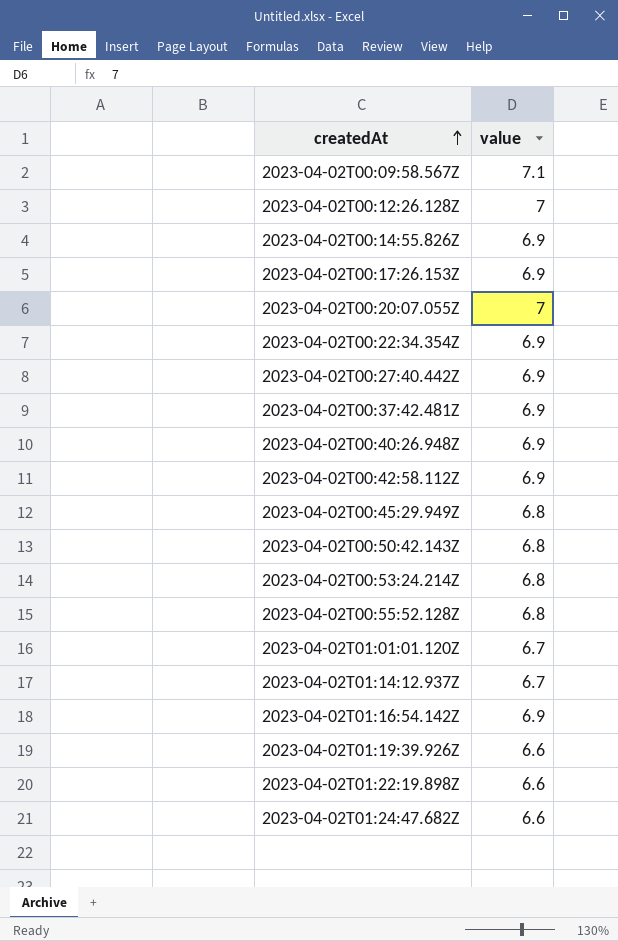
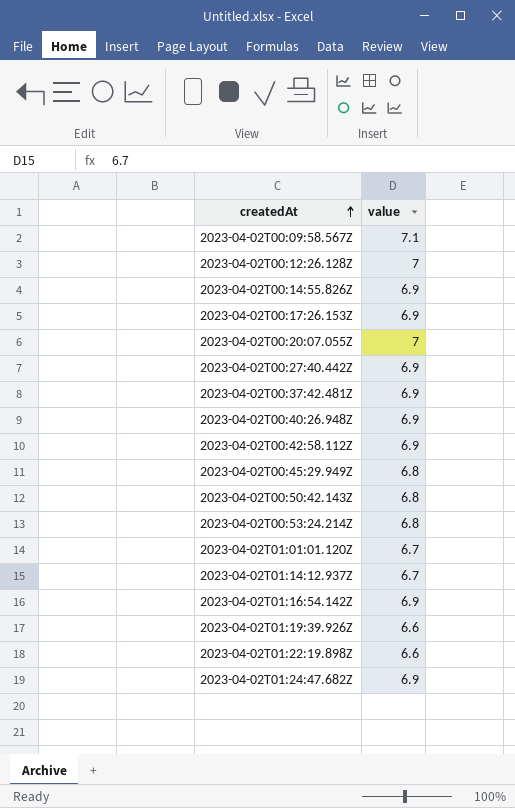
row 2023-04-02T00:22:34.354Z: 6.9 -> none
row 2023-04-02T00:55:52.128Z: 6.8 -> none
2023-04-02T01:24:47.682Z | value: 6.6 -> 6.9

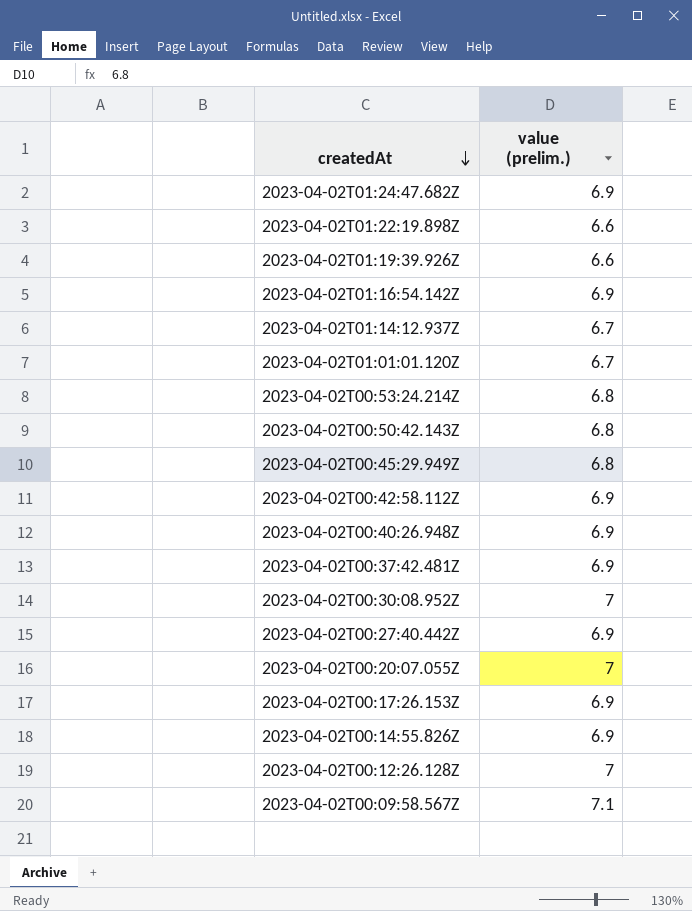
row order: createdAt ascending -> createdAt descending
column name: value -> value (prelim.)
row 2023-04-02T00:30:08.952Z: none -> 7

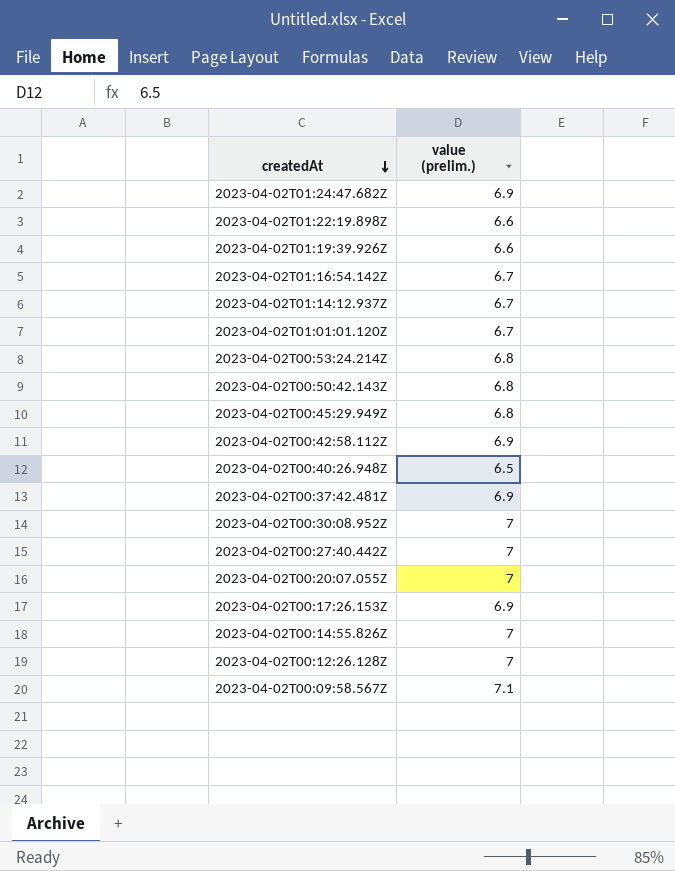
2023-04-02T01:16:54.142Z | value (prelim.): 6.9 -> 6.7
2023-04-02T00:40:26.948Z | value (prelim.): 6.9 -> 6.5
2023-04-02T00:27:40.442Z | value (prelim.): 6.9 -> 7
2023-04-02T00:14:55.826Z | value (prelim.): 6.9 -> 7

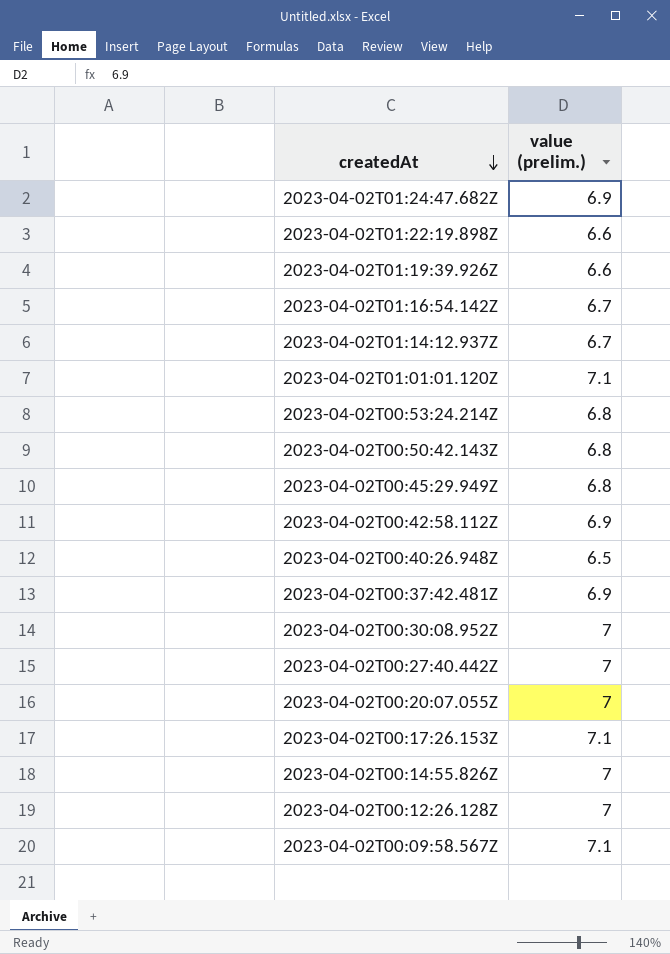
2023-04-02T01:01:01.120Z | value (prelim.): 6.7 -> 7.1
2023-04-02T00:17:26.153Z | value (prelim.): 6.9 -> 7.1

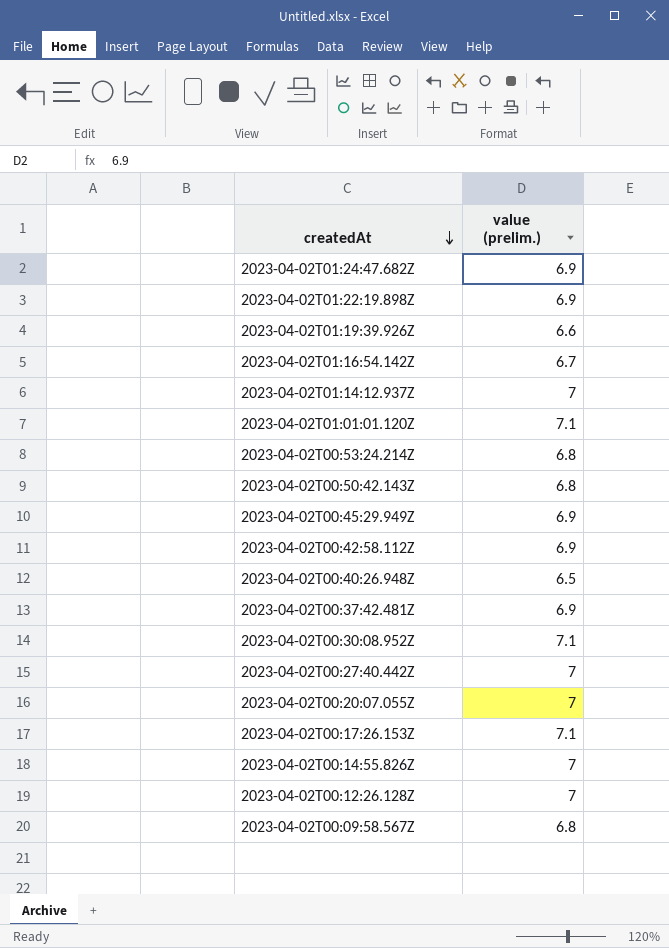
2023-04-02T01:22:19.898Z | value (prelim.): 6.6 -> 6.9
2023-04-02T01:14:12.937Z | value (prelim.): 6.7 -> 7
2023-04-02T00:45:29.949Z | value (prelim.): 6.8 -> 6.9
2023-04-02T00:30:08.952Z | value (prelim.): 7 -> 7.1
2023-04-02T00:09:58.567Z | value (prelim.): 7.1 -> 6.8

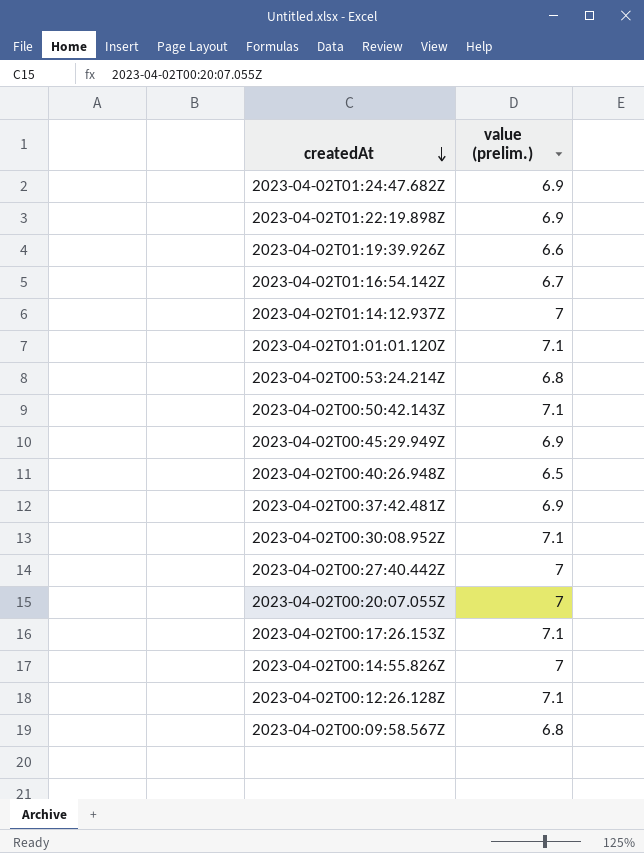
row 2023-04-02T00:42:58.112Z: 6.9 -> none
2023-04-02T00:50:42.143Z | value (prelim.): 6.8 -> 7.1
2023-04-02T00:12:26.128Z | value (prelim.): 7 -> 7.1

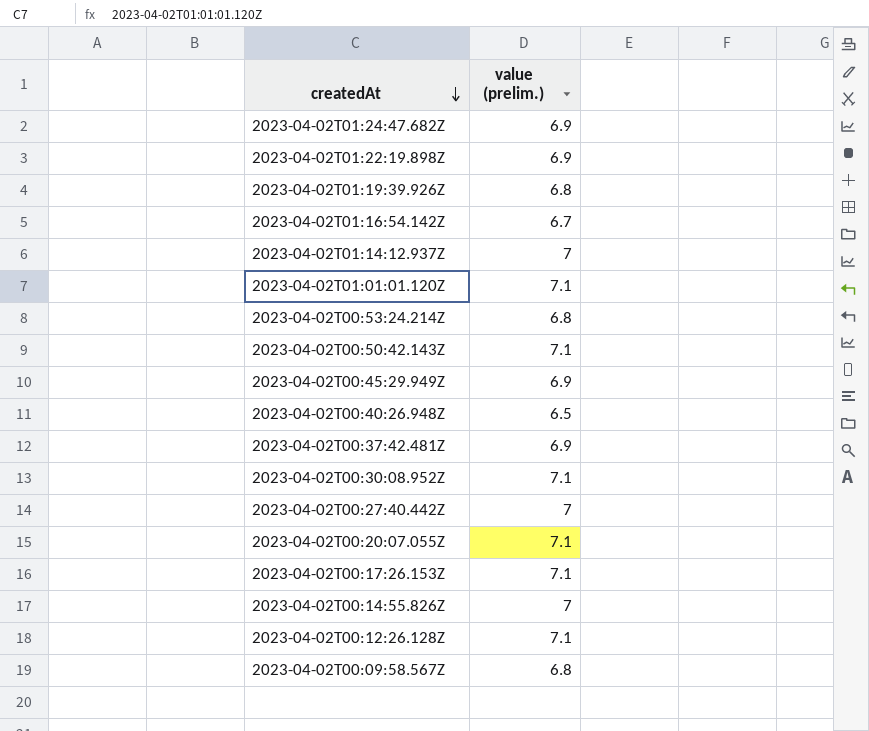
2023-04-02T01:19:39.926Z | value (prelim.): 6.6 -> 6.8
2023-04-02T00:20:07.055Z | value (prelim.): 7 -> 7.1

